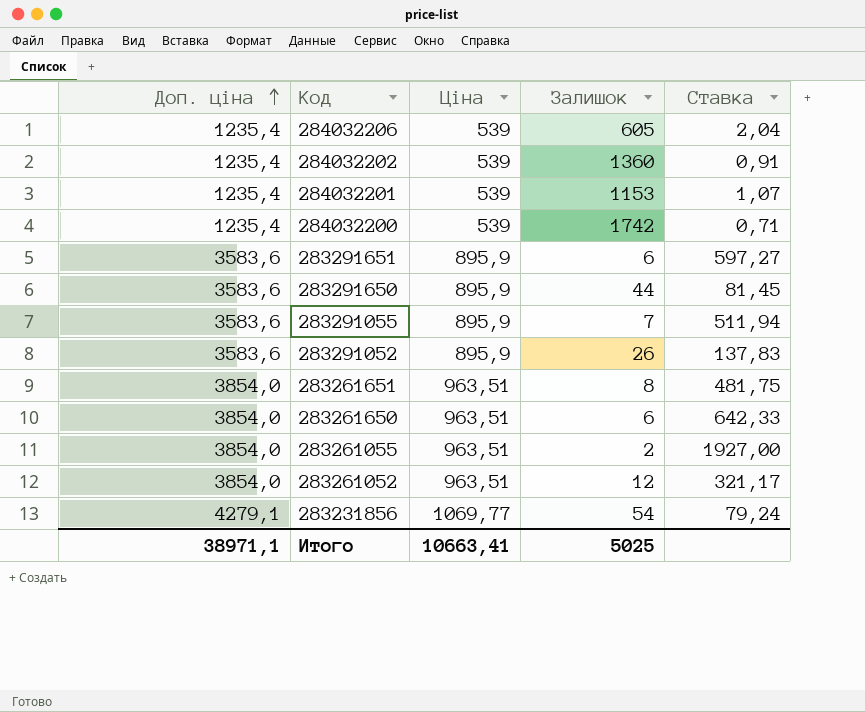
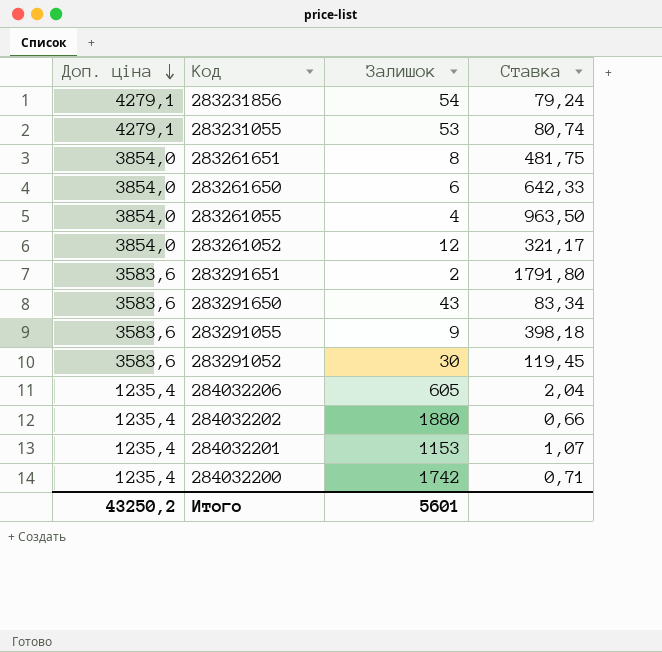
row order: Доп. ціна ascending -> Доп. ціна descending
column Ціна | position: 3 -> none
row 283231055: none -> 4279,1 | 53 | 80,74
283261055 | Залишок: 2 -> 4
283261055 | Ставка: 1927,00 -> 963,50
283291651 | Залишок: 6 -> 2
283291651 | Ставка: 597,27 -> 1791,80
283291650 | Залишок: 44 -> 43
283291650 | Ставка: 81,45 -> 83,34
283291055 | Залишок: 7 -> 9
283291055 | Ставка: 511,94 -> 398,18
283291052 | Залишок: 26 -> 30
283291052 | Ставка: 137,83 -> 119,45
284032202 | Залишок: 1360 -> 1880
284032202 | Ставка: 0,91 -> 0,66
Итого | Доп. ціна: 38971,1 -> 43250,2
Итого | Залишок: 5025 -> 5601

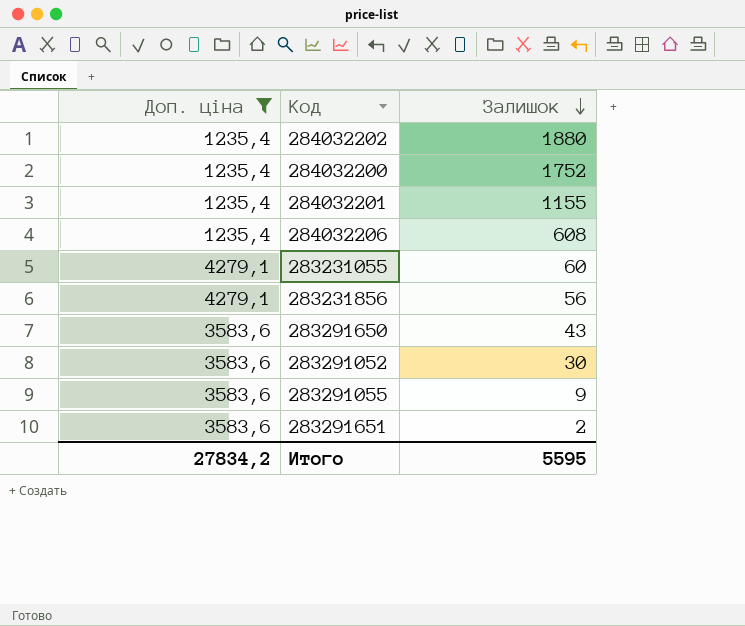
filter: none -> Доп. ціна != 3854,0
row order: Доп. ціна descending -> Залишок descending
column Ставка | formula: [Доп. ціна] / [Залишок] -> none
284032200 | Залишок: 1742 -> 1752
284032201 | Залишок: 1153 -> 1155
284032206 | Залишок: 605 -> 608
283231055 | Залишок: 53 -> 60
283231856 | Залишок: 54 -> 56
Итого | Доп. ціна: 43250,2 -> 27834,2
Итого | Залишок: 5601 -> 5595

